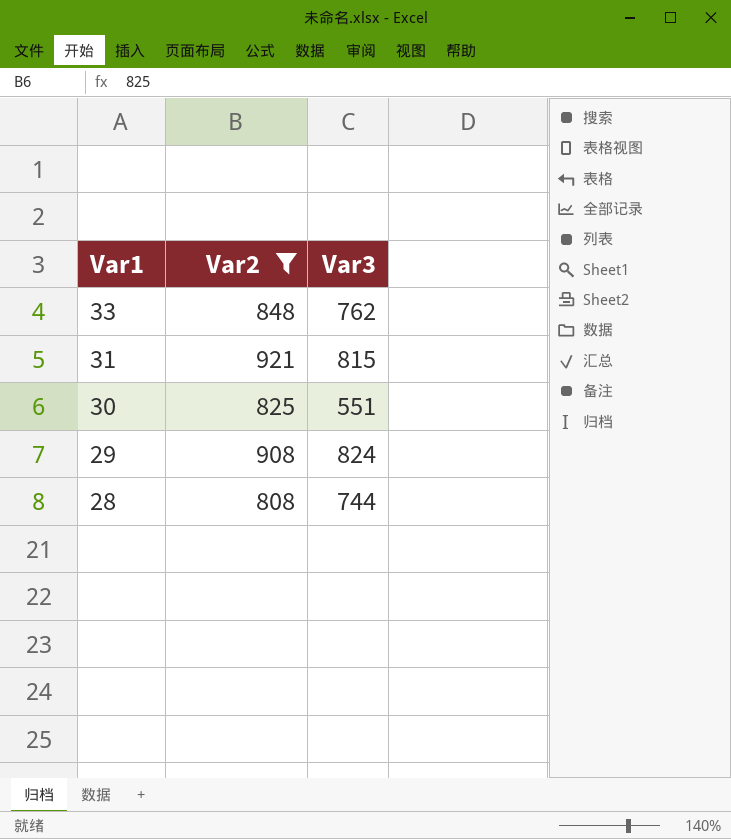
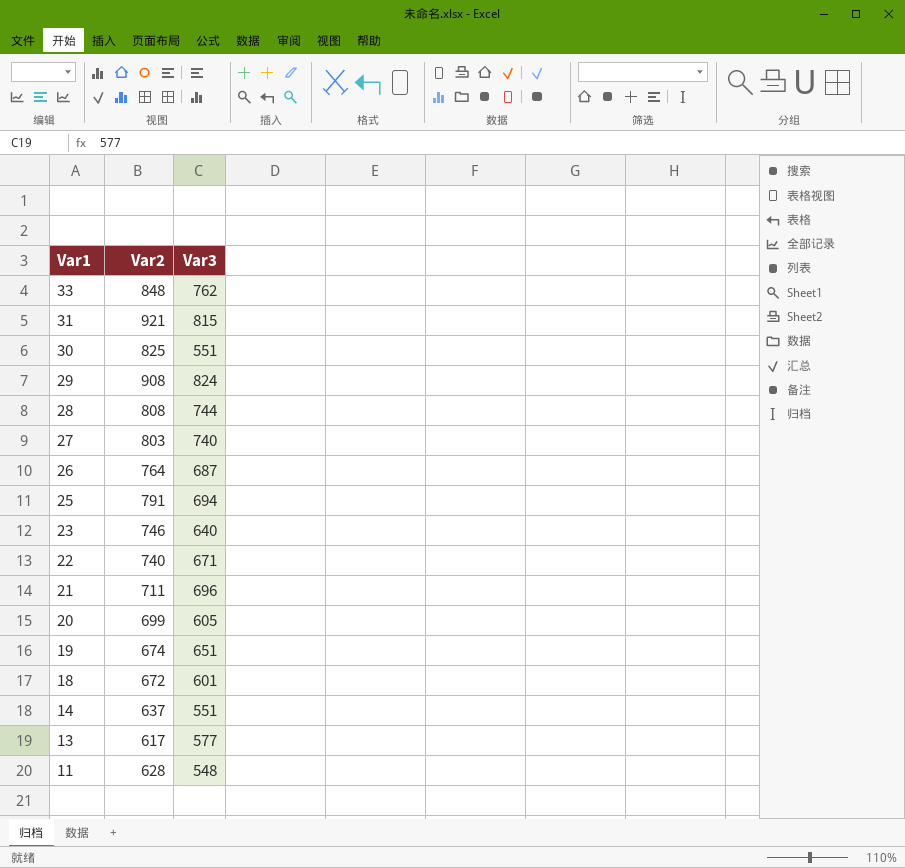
filter: Var2 >= 808 -> none

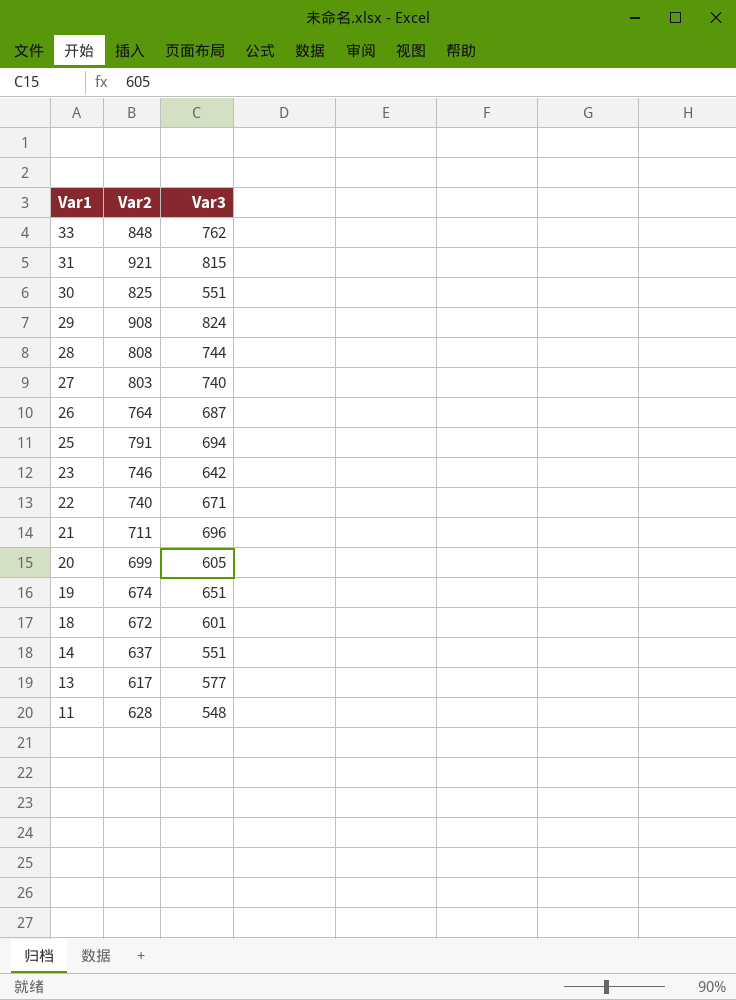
23 | Var3: 640 -> 642

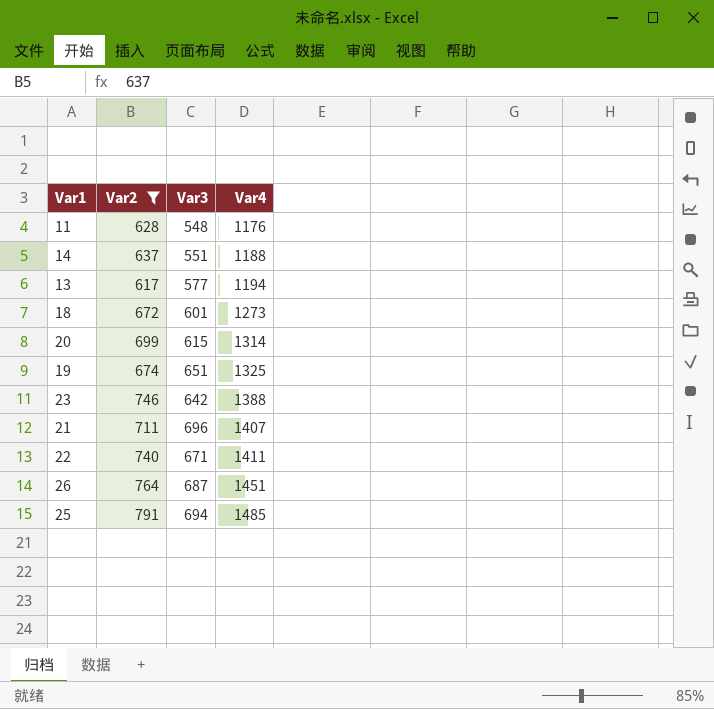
filter: none -> Var2 <= 791
row order: Var1 descending -> Var4 ascending
column Var4 | formula: none -> [Var2] + [Var3]
20 | Var3: 605 -> 615

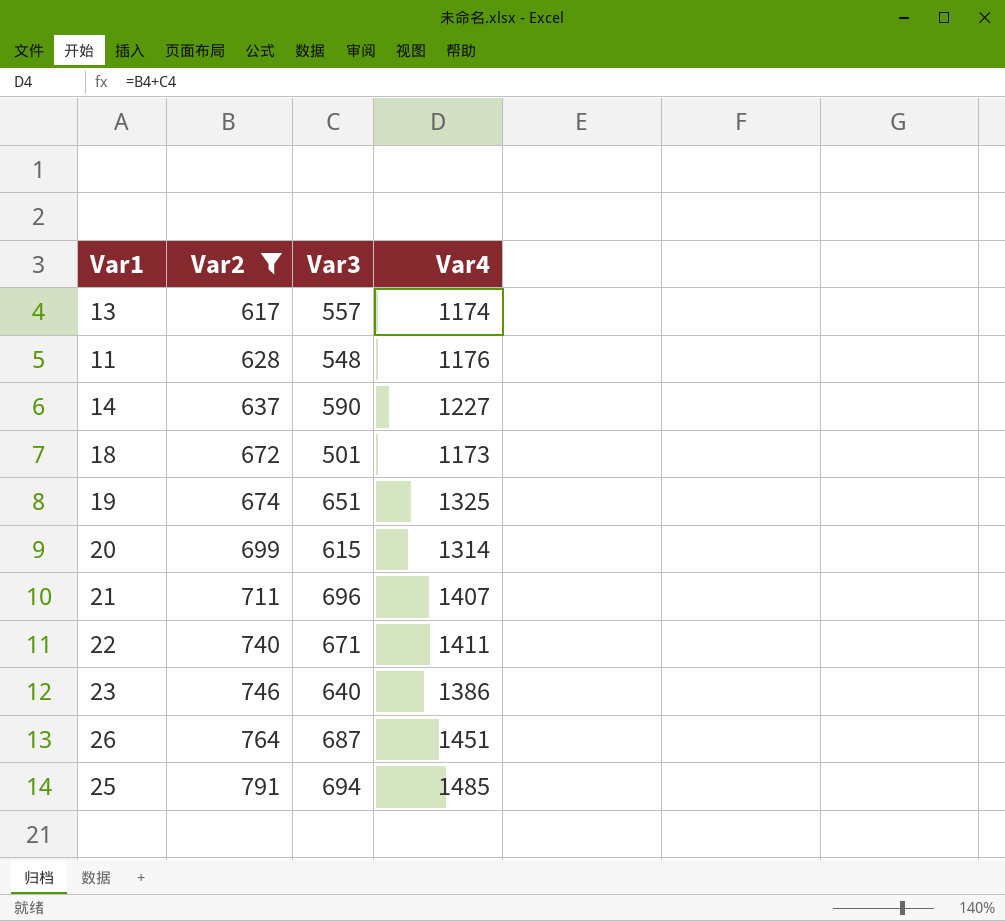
row order: Var4 ascending -> Var2 ascending
13 | Var3: 577 -> 557
13 | Var4: 1194 -> 1174
14 | Var3: 551 -> 590
14 | Var4: 1188 -> 1227
18 | Var3: 601 -> 501
18 | Var4: 1273 -> 1173
23 | Var3: 642 -> 640
23 | Var4: 1388 -> 1386

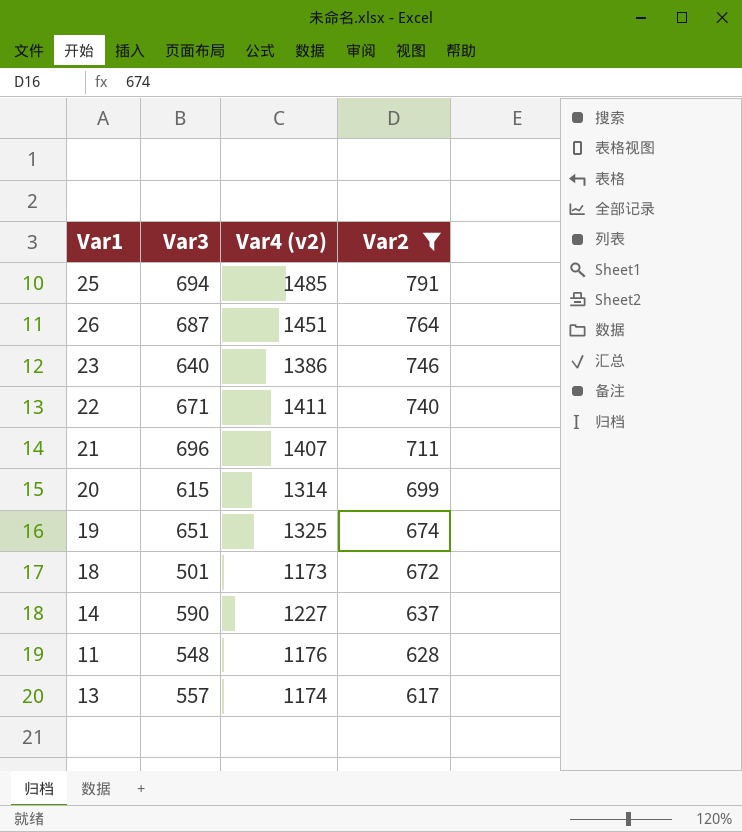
row order: Var2 ascending -> Var2 descending
column name: Var4 -> Var4 (v2)
column Var2 | position: 2 -> 4

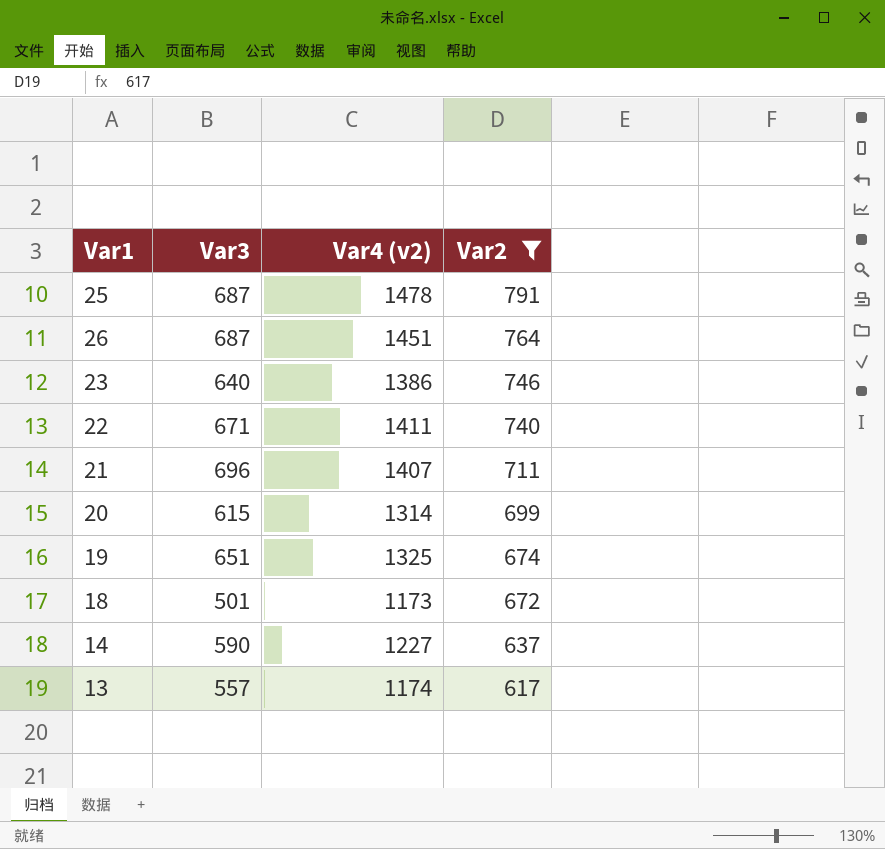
row 11: 548 | 1176 | 628 -> none
25 | Var3: 694 -> 687
25 | Var4 (v2): 1485 -> 1478

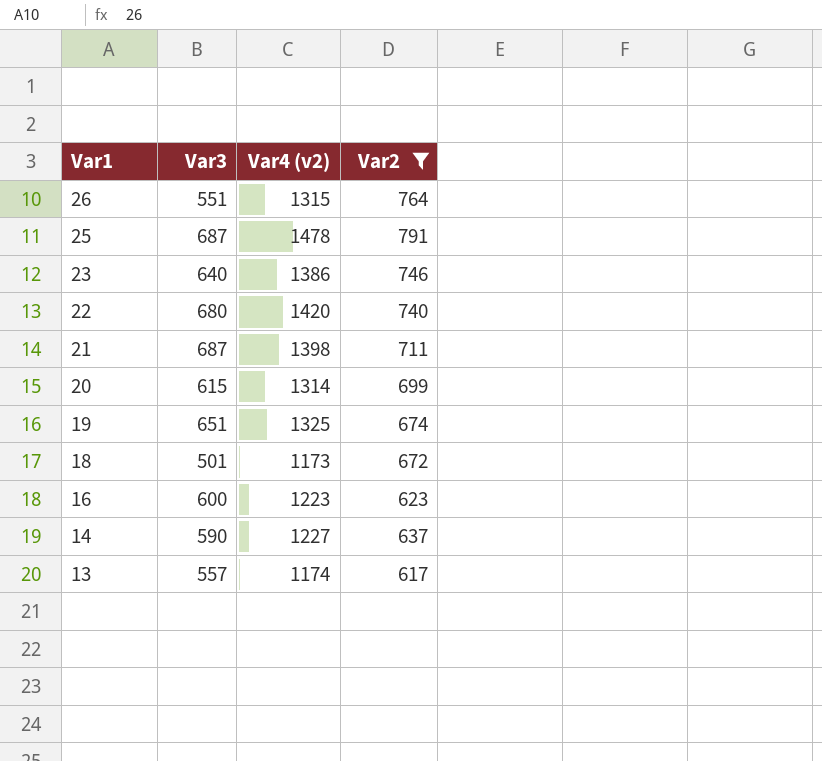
row order: Var2 descending -> Var1 descending
26 | Var3: 687 -> 551
26 | Var4 (v2): 1451 -> 1315
22 | Var3: 671 -> 680
22 | Var4 (v2): 1411 -> 1420
21 | Var3: 696 -> 687
21 | Var4 (v2): 1407 -> 1398
row 16: none -> 600 | 1223 | 623

